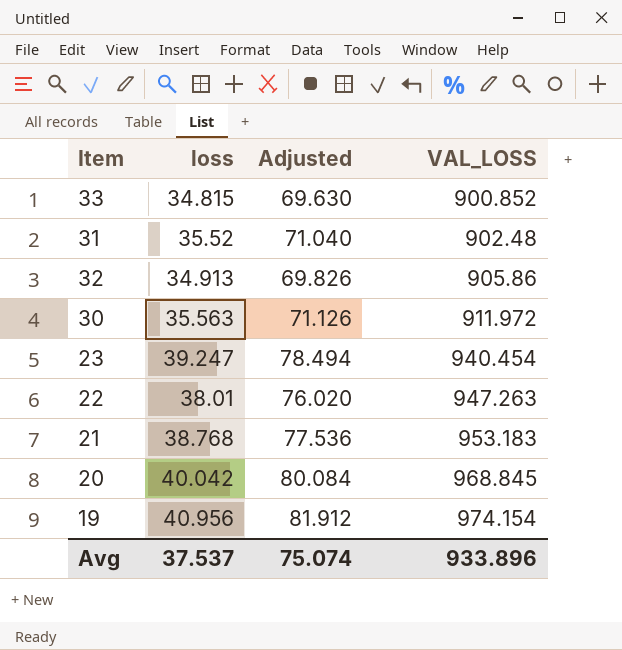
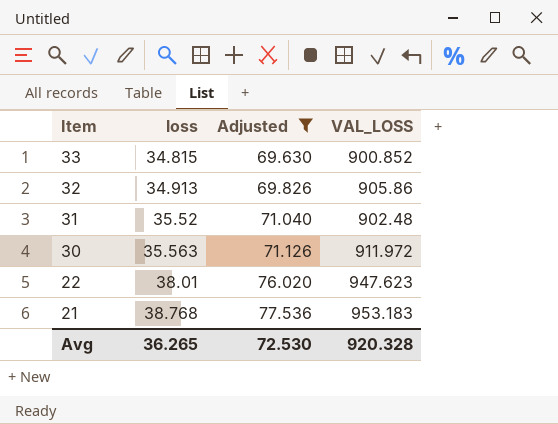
filter: none -> Adjusted <= 77.536
row order: VAL_LOSS ascending -> Item descending
22 | VAL_LOSS: 947.263 -> 947.623
Avg | loss: 37.537 -> 36.265
Avg | Adjusted: 75.074 -> 72.530
Avg | VAL_LOSS: 933.896 -> 920.328

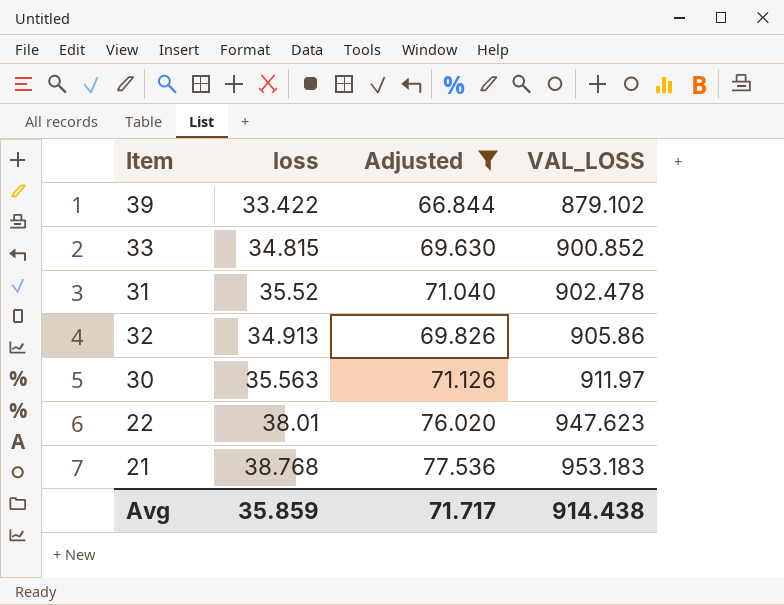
row order: Item descending -> VAL_LOSS ascending
row 39: none -> 33.422 | 66.844 | 879.102
31 | VAL_LOSS: 902.48 -> 902.478
30 | VAL_LOSS: 911.972 -> 911.97
Avg | loss: 36.265 -> 35.859
Avg | Adjusted: 72.530 -> 71.717
Avg | VAL_LOSS: 920.328 -> 914.438

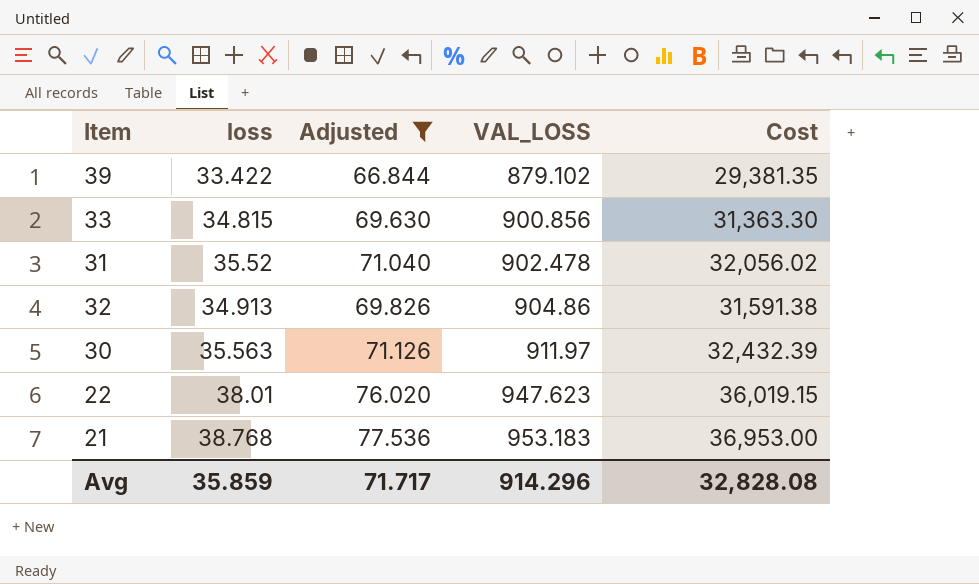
column Cost | formula: none -> [loss] * [VAL_LOSS]
33 | VAL_LOSS: 900.852 -> 900.856
32 | VAL_LOSS: 905.86 -> 904.86
Avg | VAL_LOSS: 914.438 -> 914.296

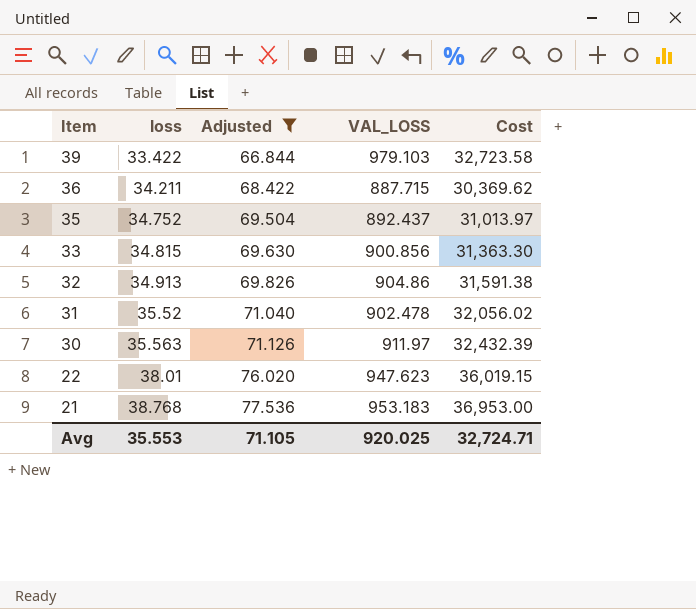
row order: VAL_LOSS ascending -> Item descending
39 | VAL_LOSS: 879.102 -> 979.103
39 | Cost: 29,381.35 -> 32,723.58
row 36: none -> 34.211 | 68.422 | 887.715 | 30,369.62
row 35: none -> 34.752 | 69.504 | 892.437 | 31,013.97
Avg | loss: 35.859 -> 35.553
Avg | Adjusted: 71.717 -> 71.105
Avg | VAL_LOSS: 914.296 -> 920.025
Avg | Cost: 32,828.08 -> 32,724.71

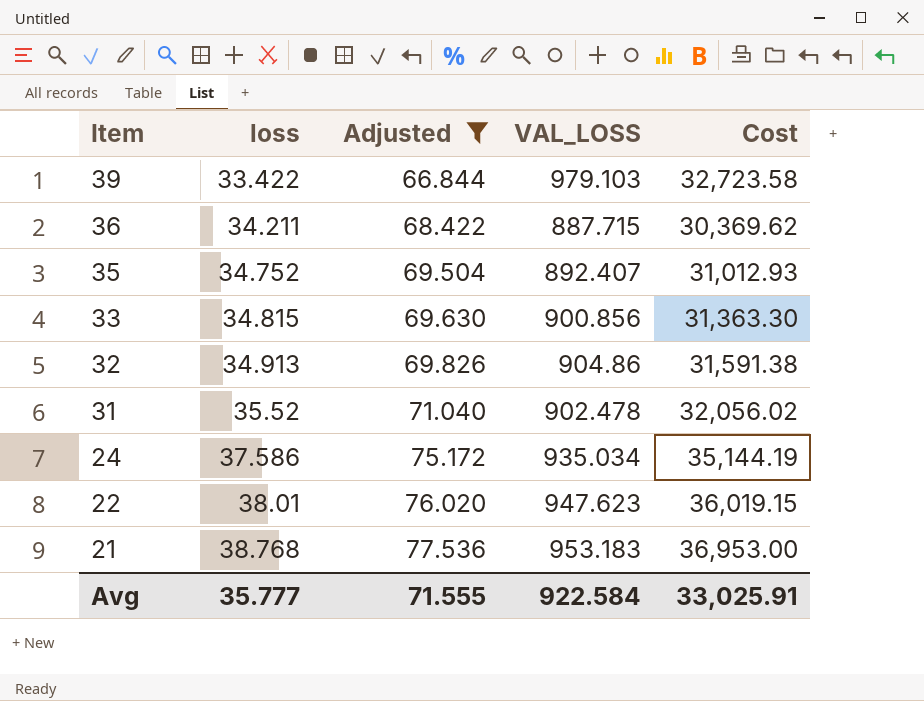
row 30: 35.563 | 71.126 | 911.97 | 32,432.39 -> none
35 | VAL_LOSS: 892.437 -> 892.407
35 | Cost: 31,013.97 -> 31,012.93
row 24: none -> 37.586 | 75.172 | 935.034 | 35,144.19
Avg | loss: 35.553 -> 35.777
Avg | Adjusted: 71.105 -> 71.555
Avg | VAL_LOSS: 920.025 -> 922.584
Avg | Cost: 32,724.71 -> 33,025.91

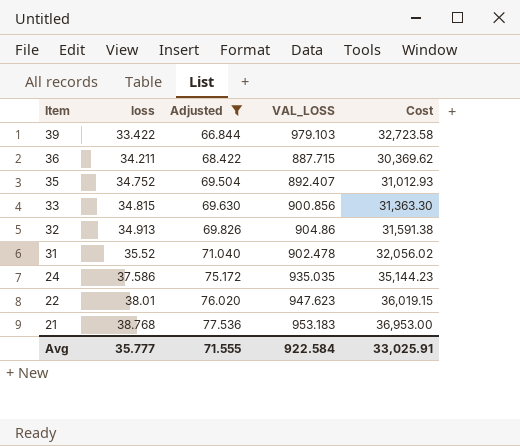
24 | VAL_LOSS: 935.034 -> 935.035
24 | Cost: 35,144.19 -> 35,144.23

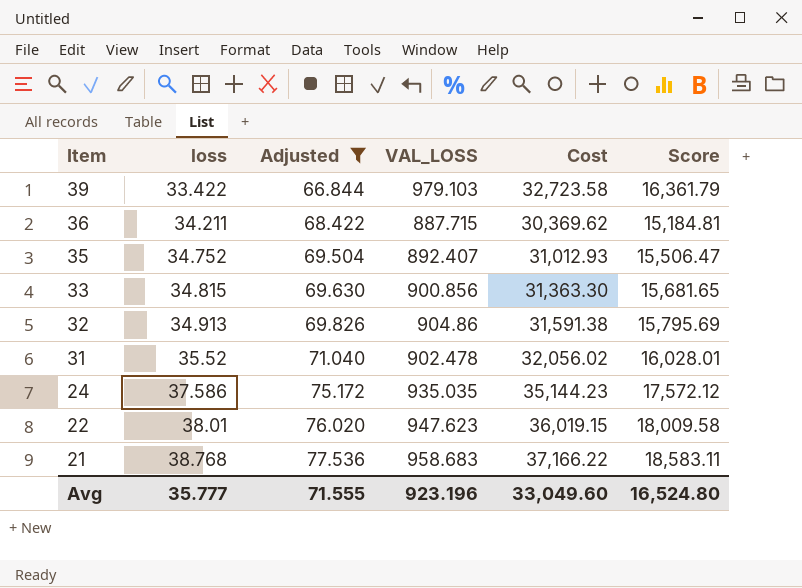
column Score | formula: none -> [Cost] * 0.5
21 | VAL_LOSS: 953.183 -> 958.683
21 | Cost: 36,953.00 -> 37,166.22
Avg | VAL_LOSS: 922.584 -> 923.196
Avg | Cost: 33,025.91 -> 33,049.60

